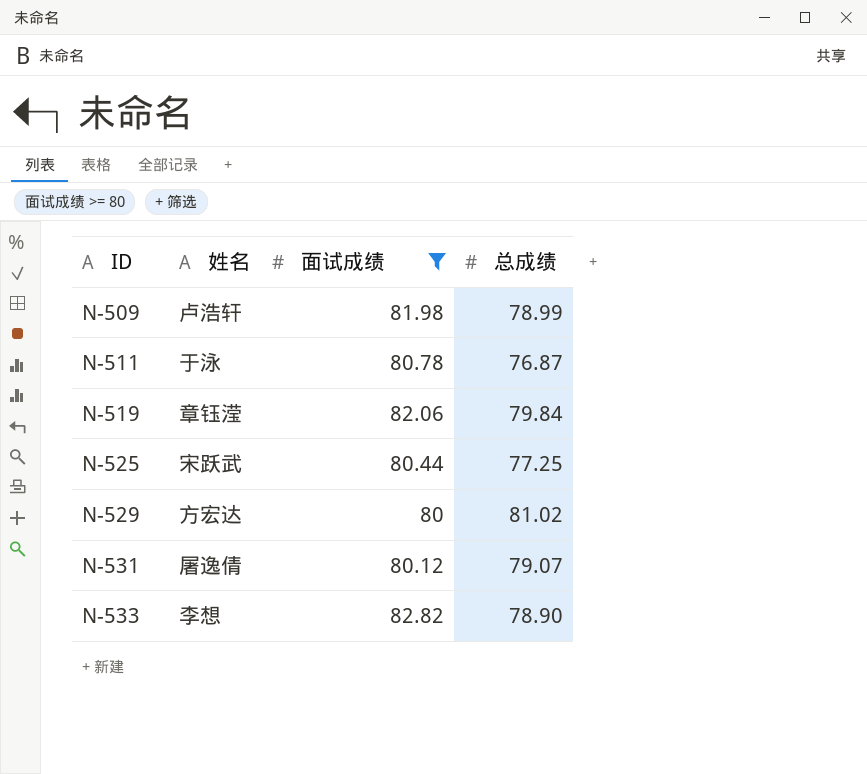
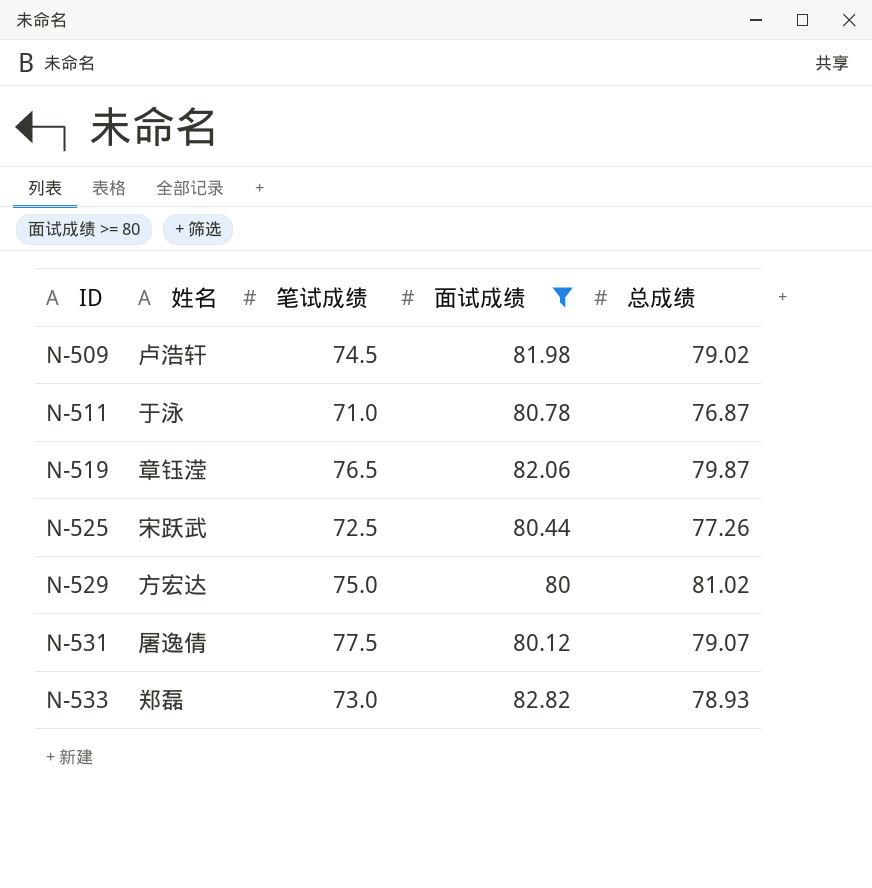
column 笔试成绩 | position: none -> 3
N-509 | 总成绩: 78.99 -> 79.02
N-519 | 总成绩: 79.84 -> 79.87
N-525 | 总成绩: 77.25 -> 77.26
N-533 | 姓名: 李想 -> 郑磊
N-533 | 总成绩: 78.90 -> 78.93

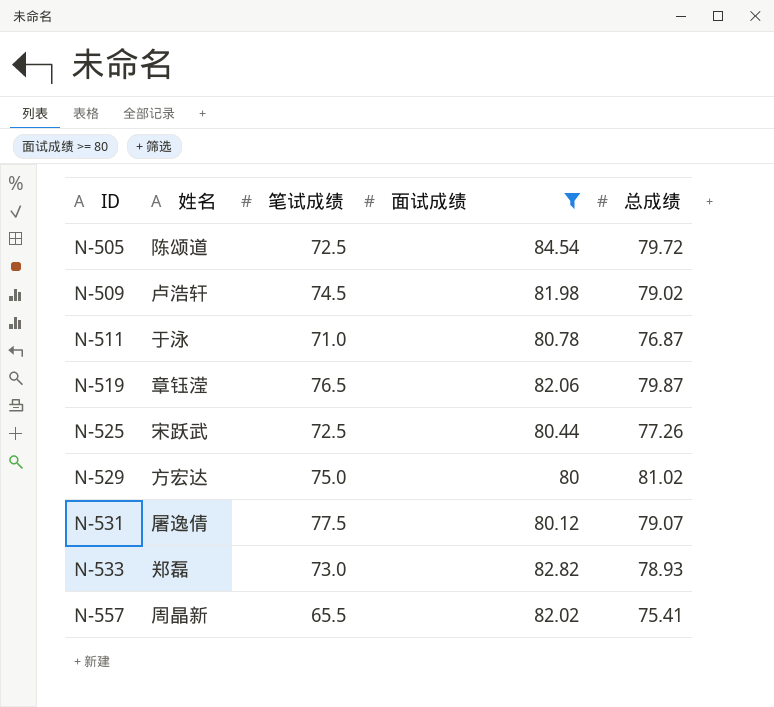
row N-505: none -> 陈颂道 | 72.5 | 84.54 | 79.72
row N-557: none -> 周晶新 | 65.5 | 82.02 | 75.41

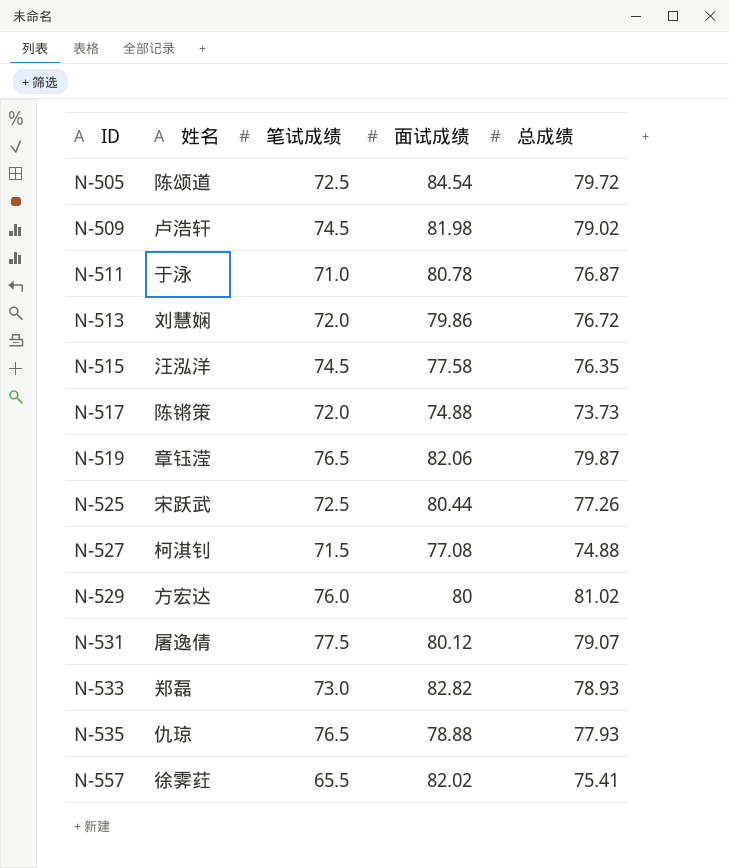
filter: 面试成绩 >= 80 -> none
N-529 | 笔试成绩: 75.0 -> 76.0
N-557 | 姓名: 周晶新 -> 徐霁荭

